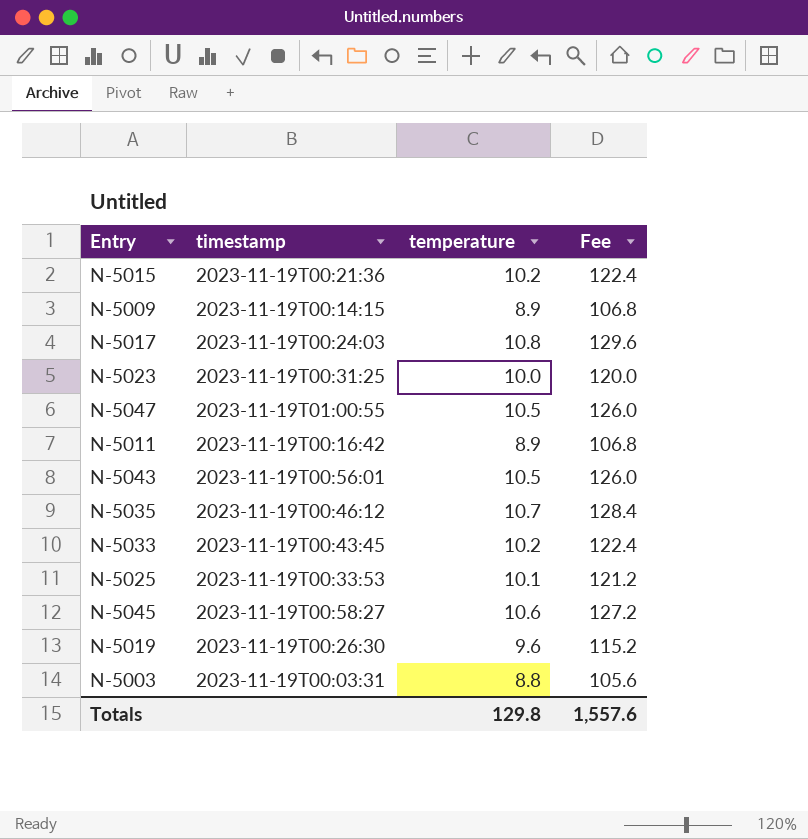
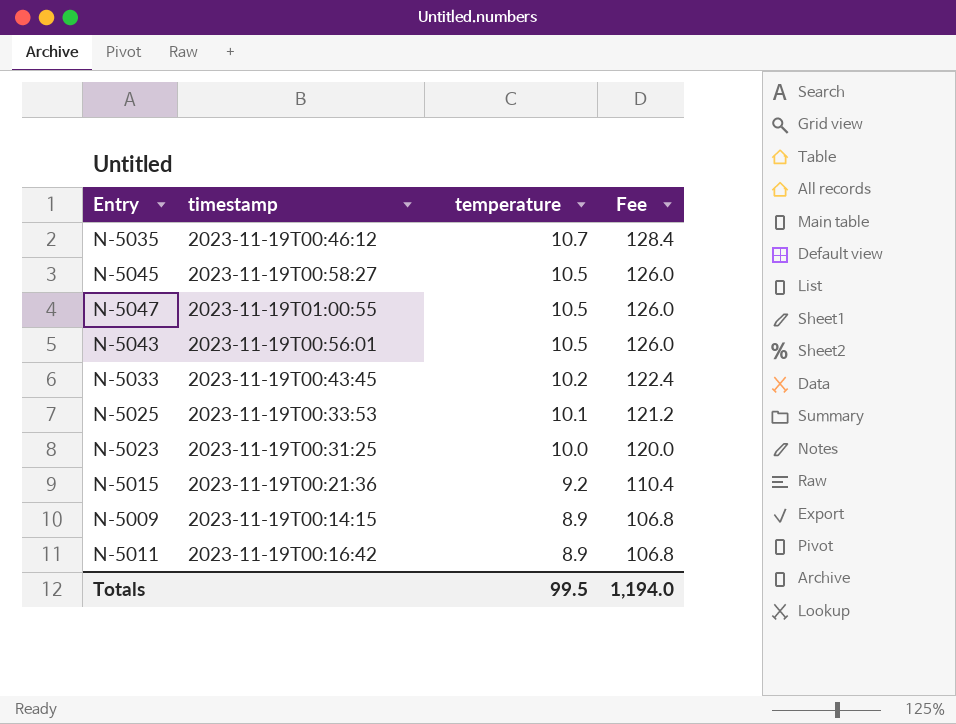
row order: none -> temperature descending
row N-5017: 2023-11-19T00:24:03 | 10.8 | 129.6 -> none
row N-5019: 2023-11-19T00:26:30 | 9.6 | 115.2 -> none
row N-5003: 2023-11-19T00:03:31 | 8.8 | 105.6 -> none
N-5045 | temperature: 10.6 -> 10.5
N-5045 | Fee: 127.2 -> 126.0
N-5015 | temperature: 10.2 -> 9.2
N-5015 | Fee: 122.4 -> 110.4
Totals | temperature: 129.8 -> 99.5
Totals | Fee: 1,557.6 -> 1,194.0

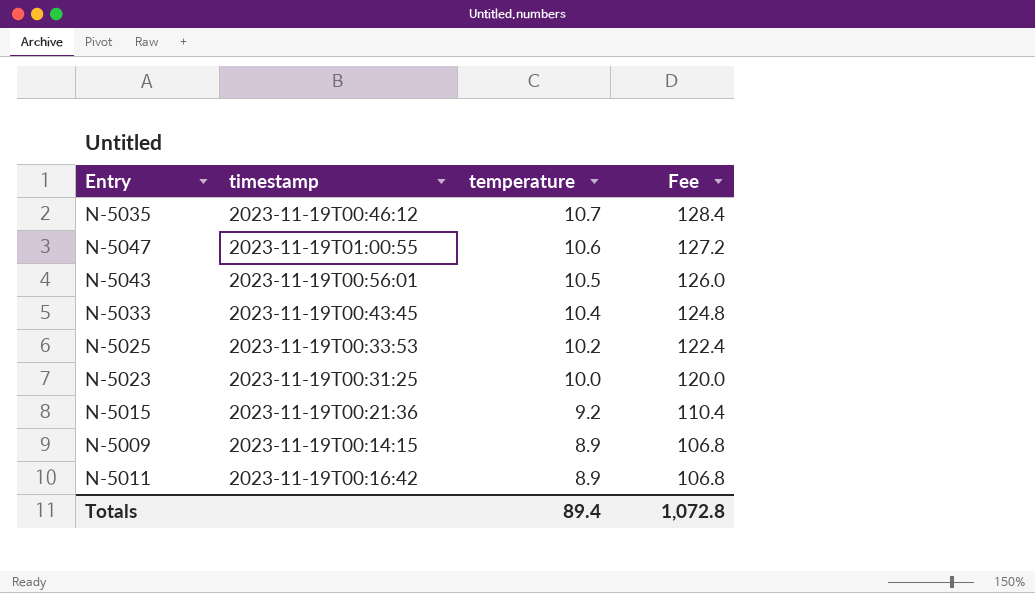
row N-5045: 2023-11-19T00:58:27 | 10.5 | 126.0 -> none
N-5047 | temperature: 10.5 -> 10.6
N-5047 | Fee: 126.0 -> 127.2
N-5033 | temperature: 10.2 -> 10.4
N-5033 | Fee: 122.4 -> 124.8
N-5025 | temperature: 10.1 -> 10.2
N-5025 | Fee: 121.2 -> 122.4
Totals | temperature: 99.5 -> 89.4
Totals | Fee: 1,194.0 -> 1,072.8

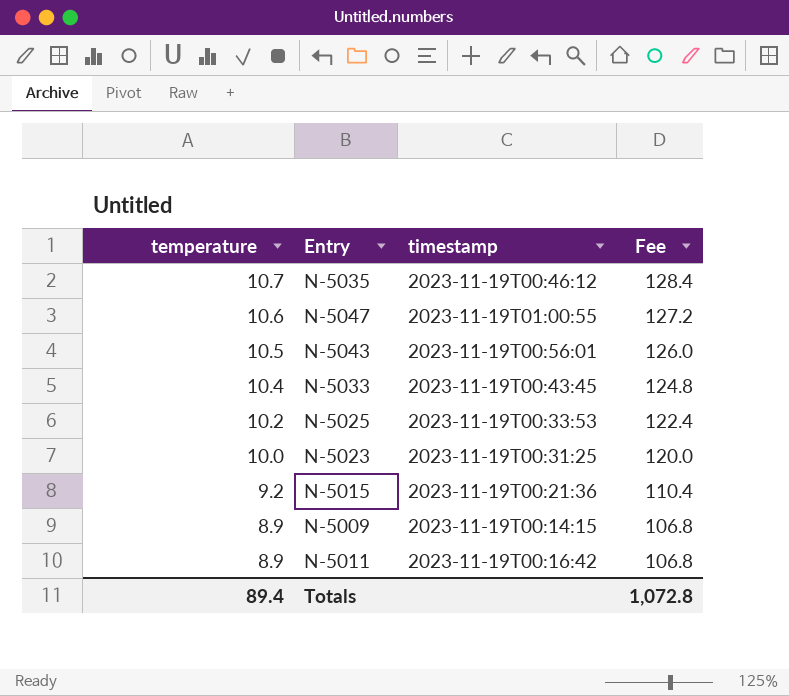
column temperature | position: 3 -> 1

